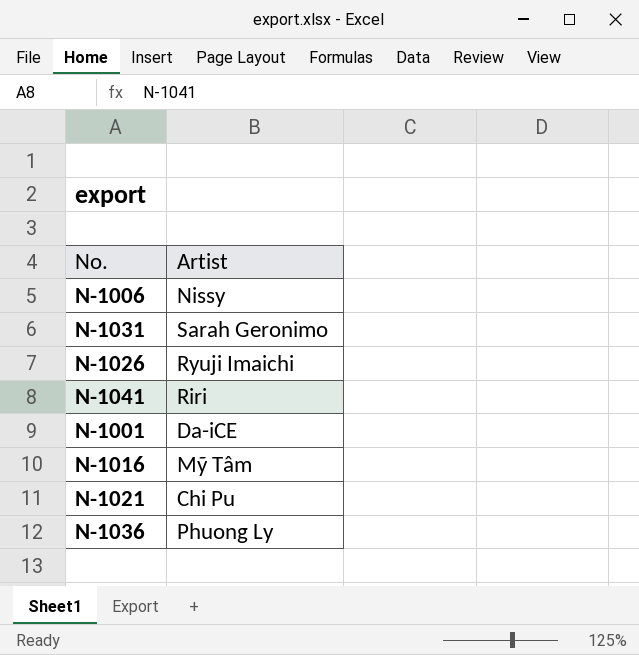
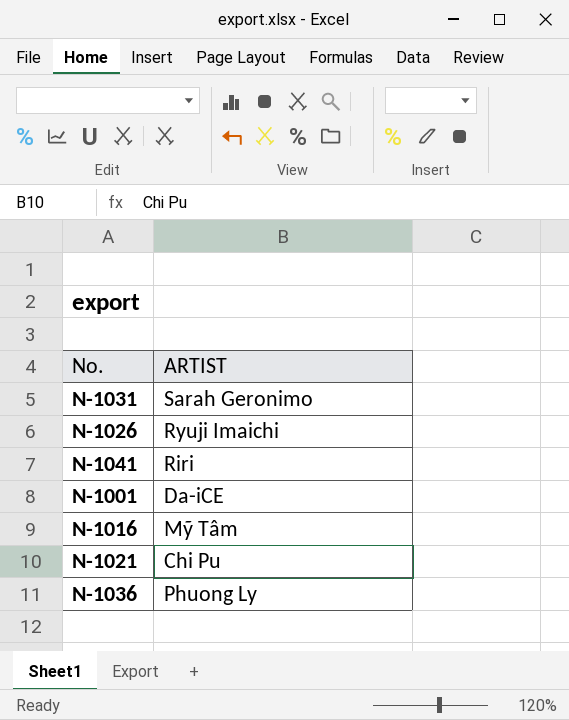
column name: Artist -> ARTIST
row N-1006: Nissy -> none

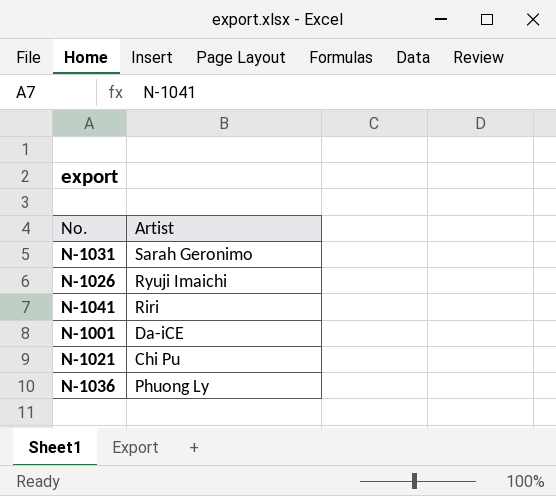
column name: ARTIST -> Artist
row N-1016: Mỹ Tâm -> none

